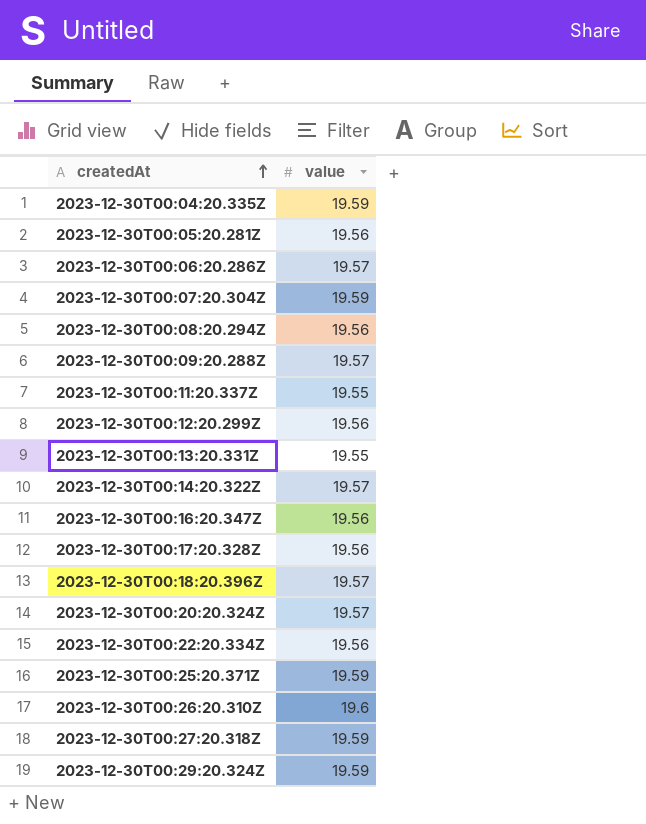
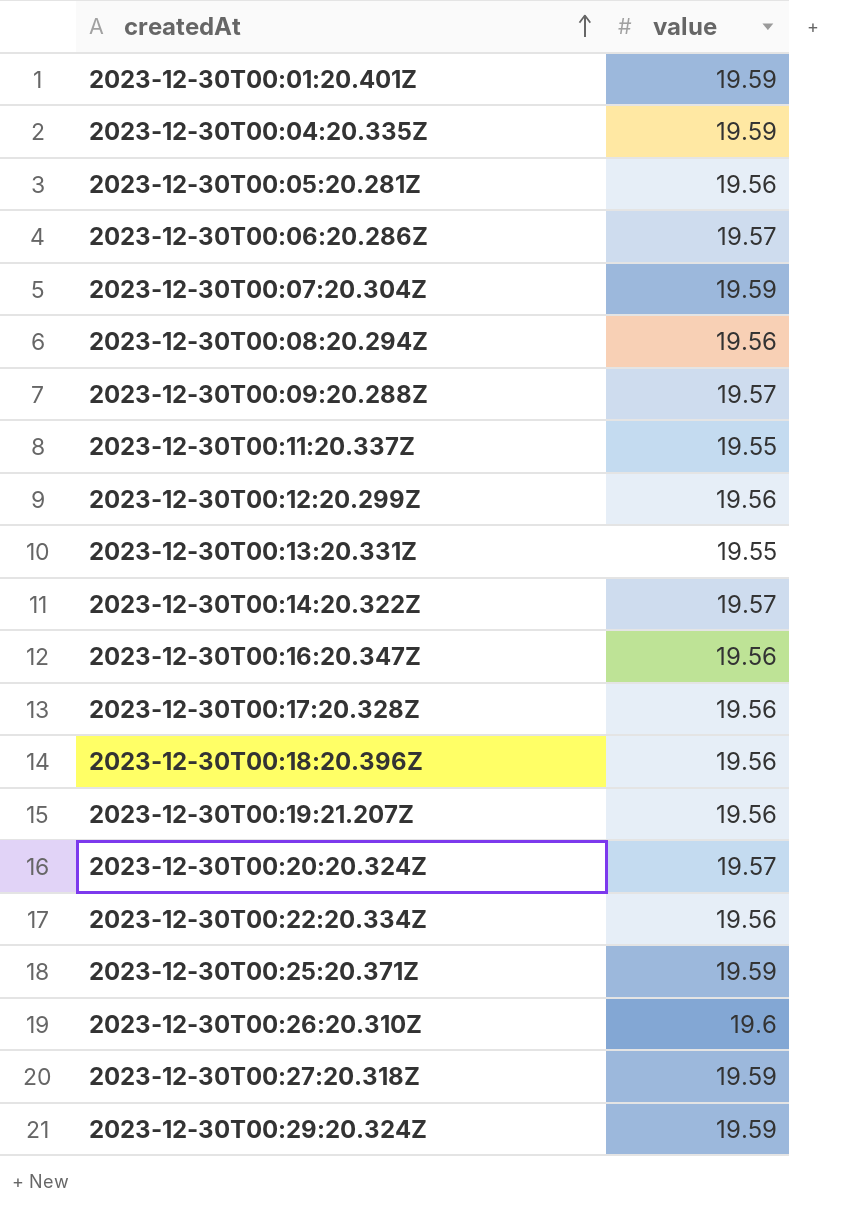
row 2023-12-30T00:01:20.401Z: none -> 19.59
2023-12-30T00:18:20.396Z | value: 19.57 -> 19.56
row 2023-12-30T00:19:21.207Z: none -> 19.56

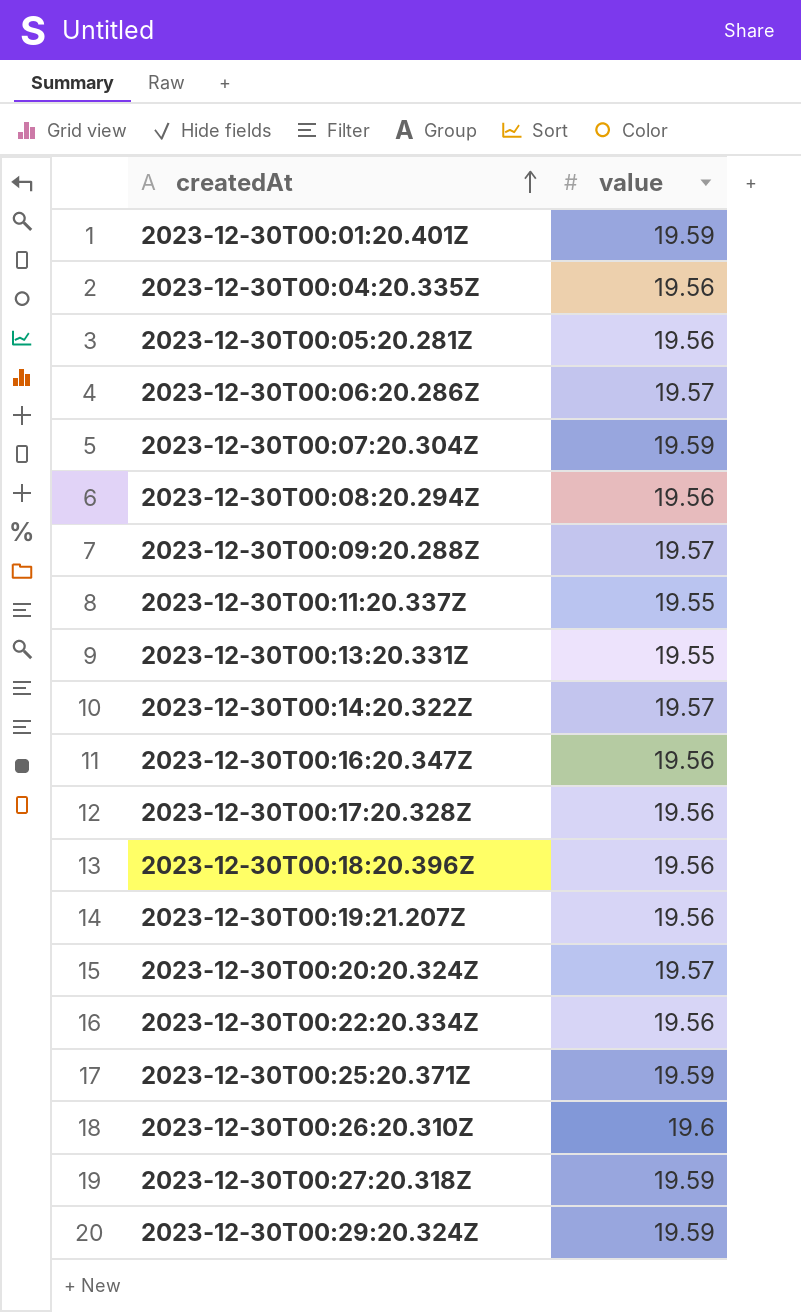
row 2023-12-30T00:12:20.299Z: 19.56 -> none
2023-12-30T00:04:20.335Z | value: 19.59 -> 19.56

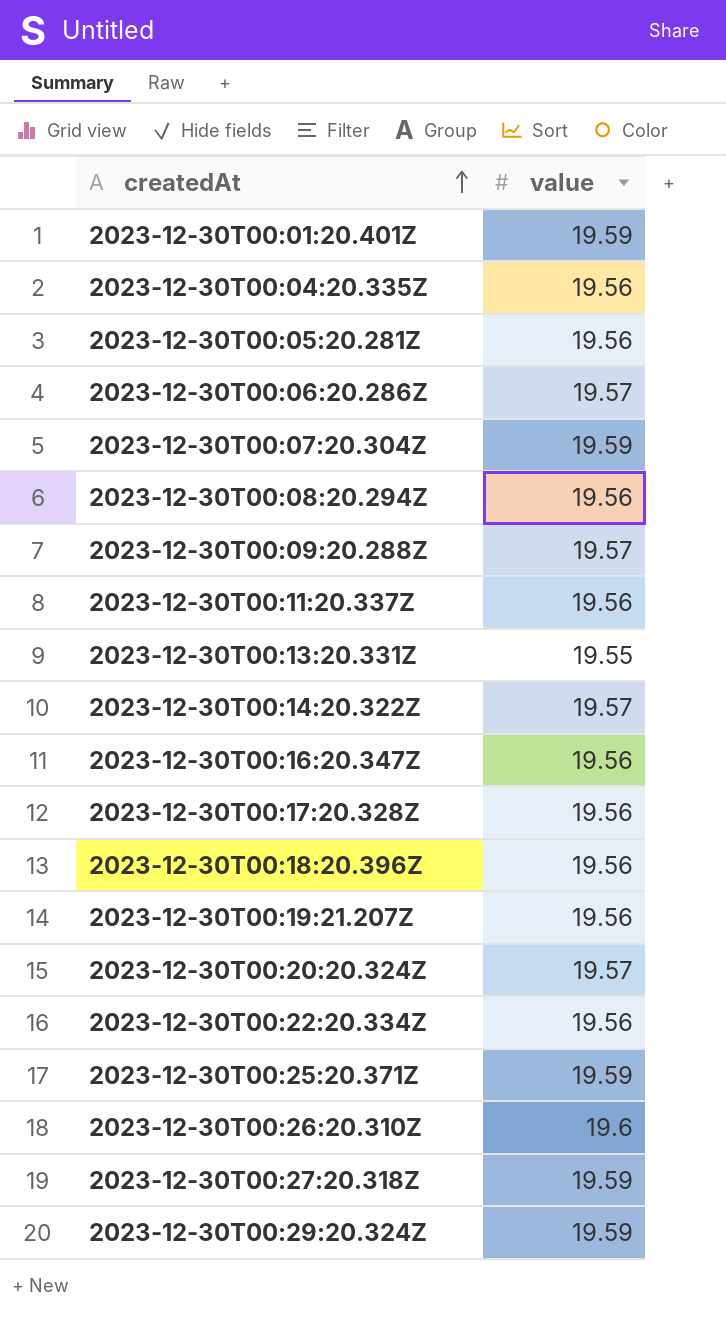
2023-12-30T00:11:20.337Z | value: 19.55 -> 19.56

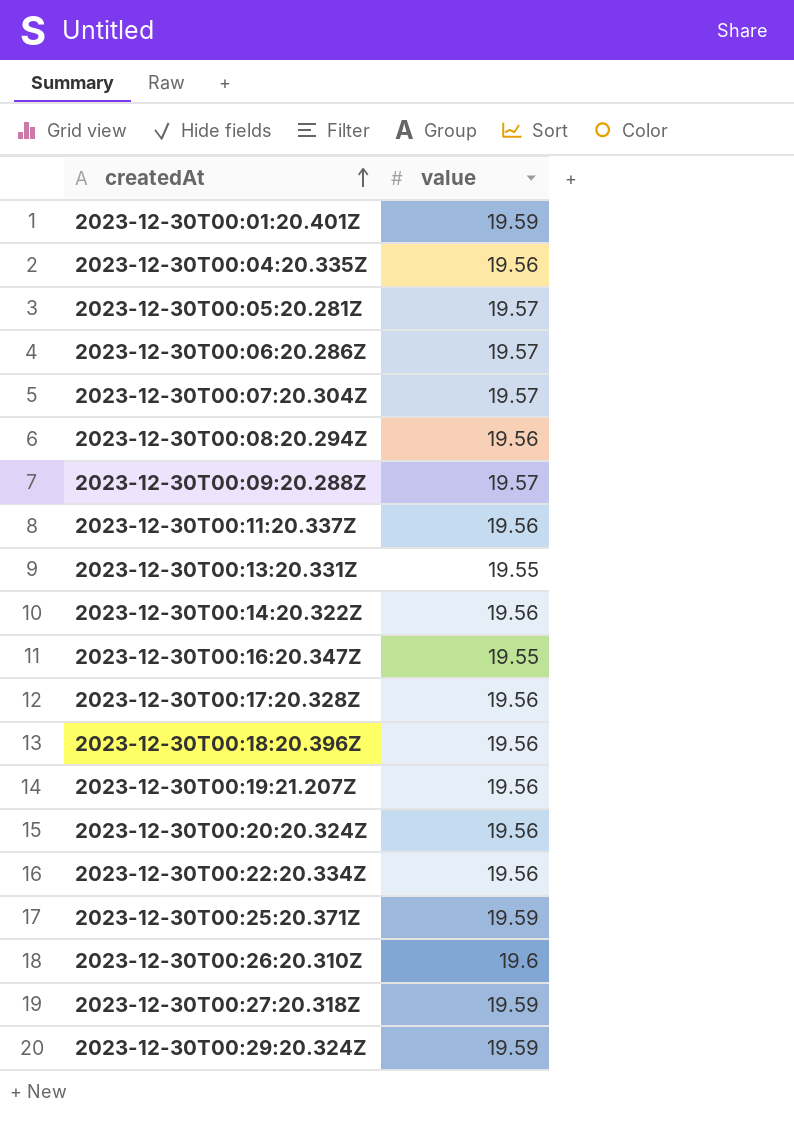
2023-12-30T00:05:20.281Z | value: 19.56 -> 19.57
2023-12-30T00:07:20.304Z | value: 19.59 -> 19.57
2023-12-30T00:14:20.322Z | value: 19.57 -> 19.56
2023-12-30T00:16:20.347Z | value: 19.56 -> 19.55
2023-12-30T00:20:20.324Z | value: 19.57 -> 19.56

